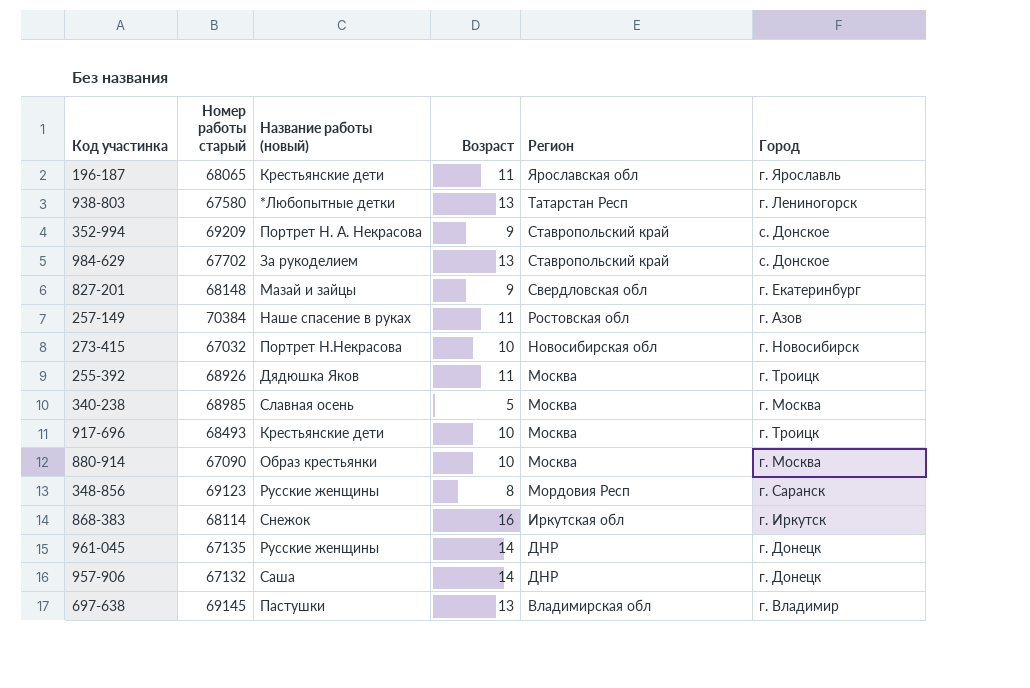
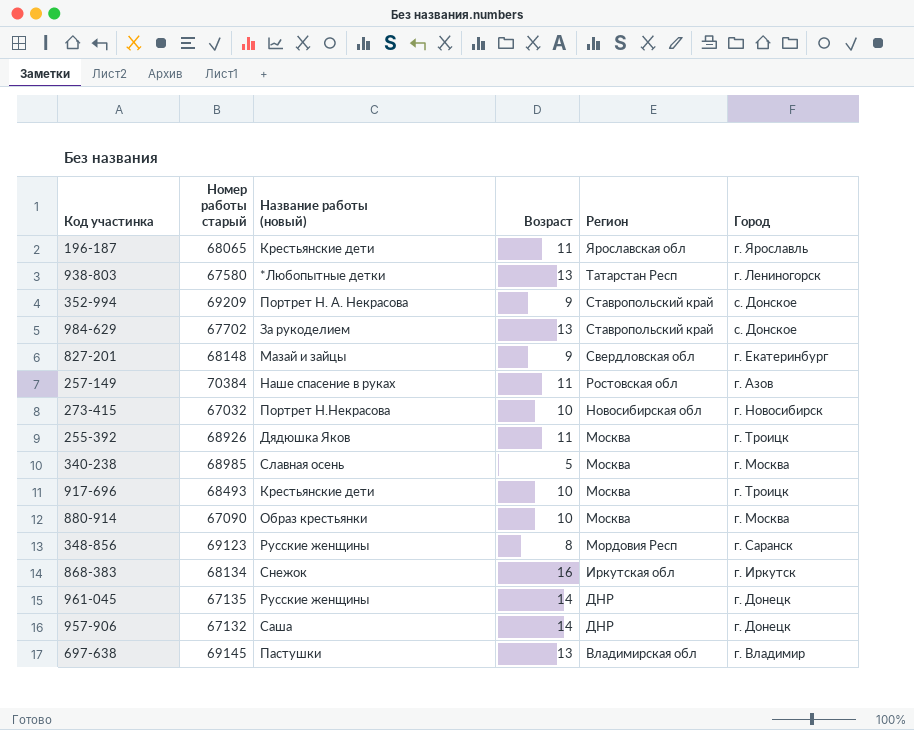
868-383 | Номер работы старый: 68114 -> 68134

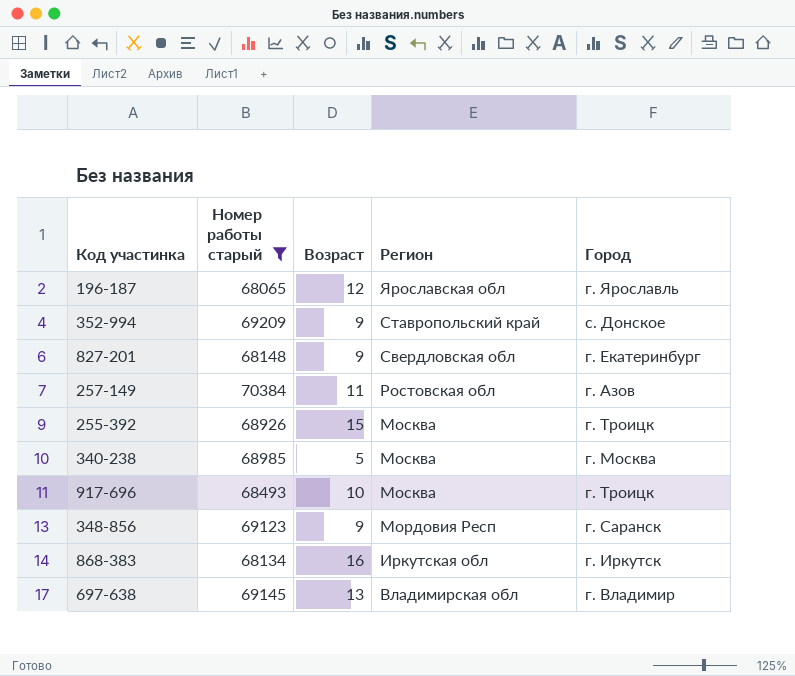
filter: none -> Номер работы старый >= 68065
column Название работы (новый) | position: 3 -> none
196-187 | Возраст: 11 -> 12
255-392 | Возраст: 11 -> 15
348-856 | Возраст: 8 -> 9

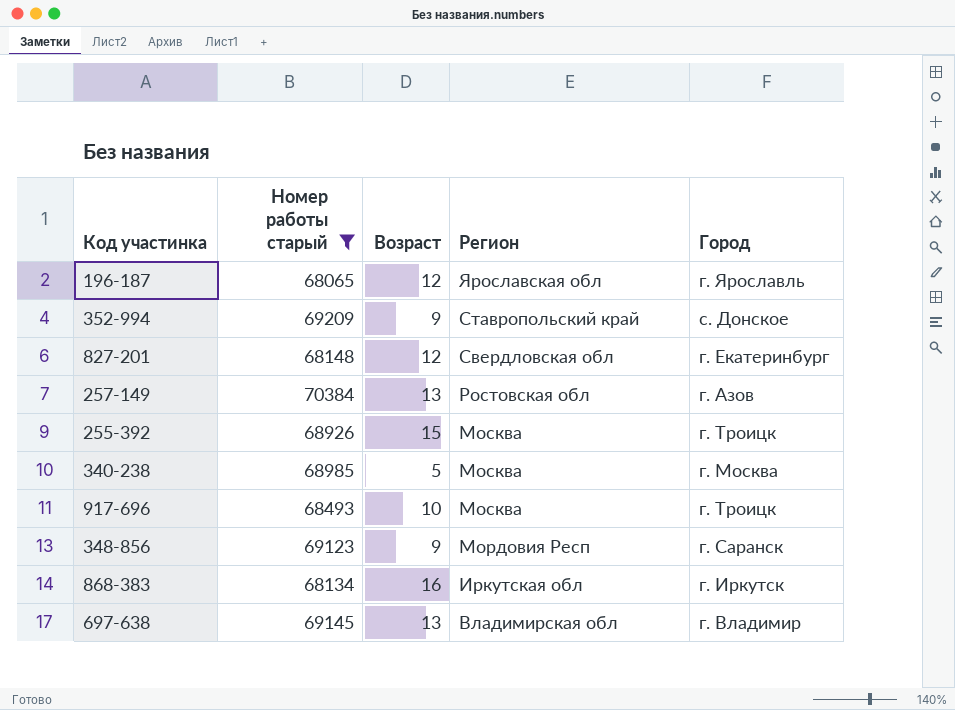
827-201 | Возраст: 9 -> 12
257-149 | Возраст: 11 -> 13

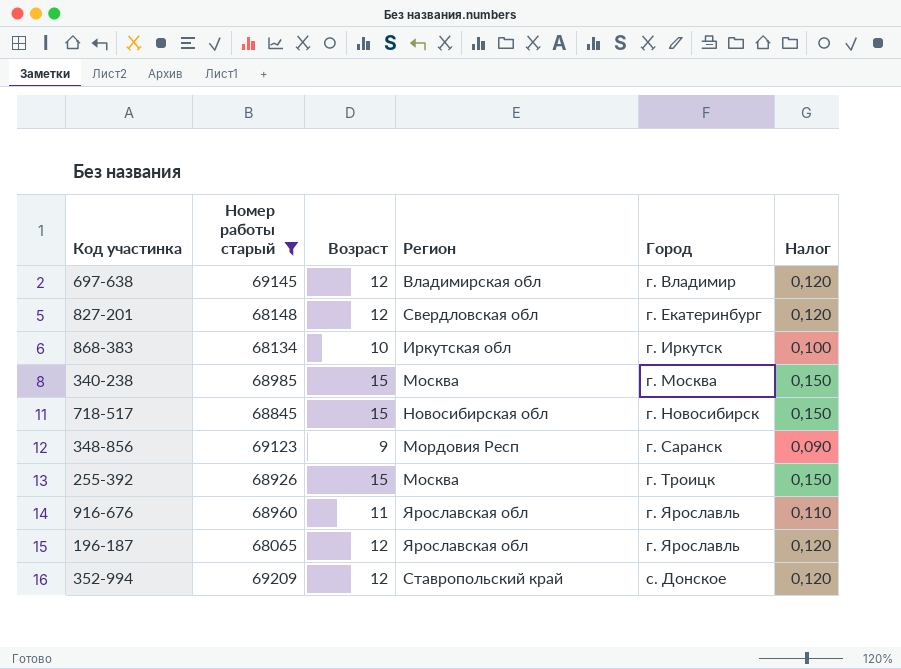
row order: Регион descending -> Город ascending
column Налог | formula: none -> [Возраст] * 0,01
row 257-149: 70384 | 13 | Ростовская обл | г. Азов -> none
row 917-696: 68493 | 10 | Москва | г. Троицк -> none
697-638 | Возраст: 13 -> 12
868-383 | Возраст: 16 -> 10
340-238 | Возраст: 5 -> 15
row 718-517: none -> 68845 | 15 | Новосибирская обл | г. Новосибирск | 0,150
row 916-676: none -> 68960 | 11 | Ярославская обл | г. Ярославль | 0,110
352-994 | Возраст: 9 -> 12

